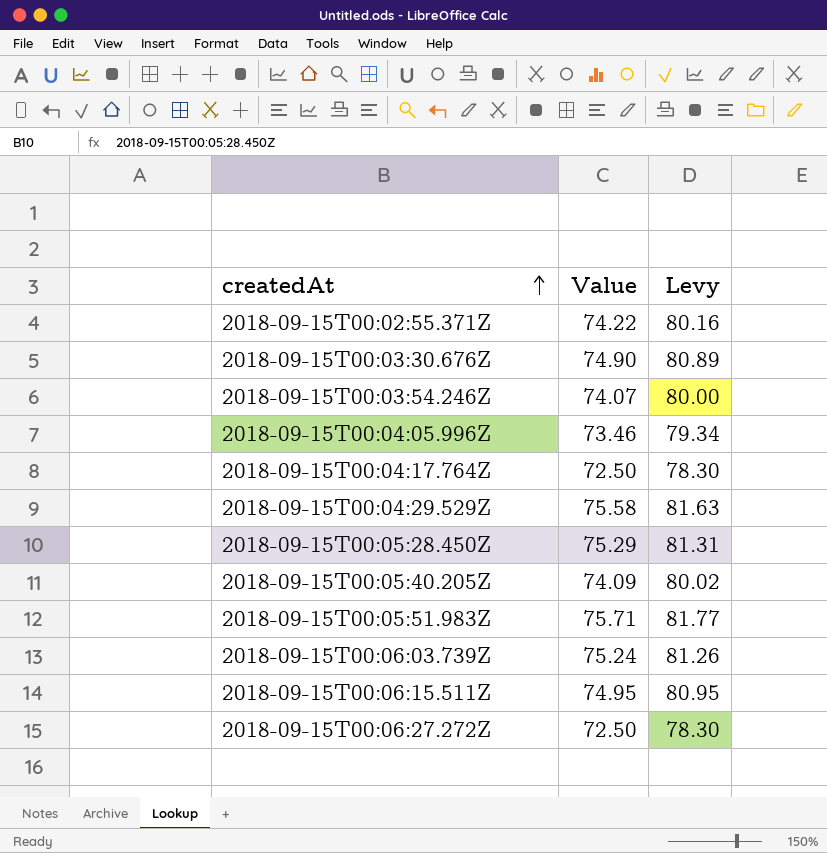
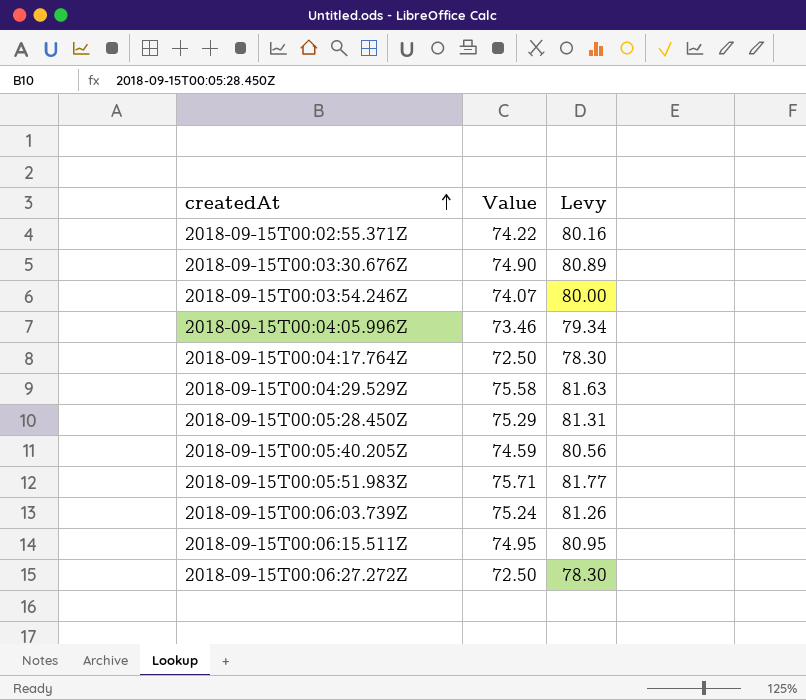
2018-09-15T00:05:40.205Z | Value: 74.09 -> 74.59
2018-09-15T00:05:40.205Z | Levy: 80.02 -> 80.56

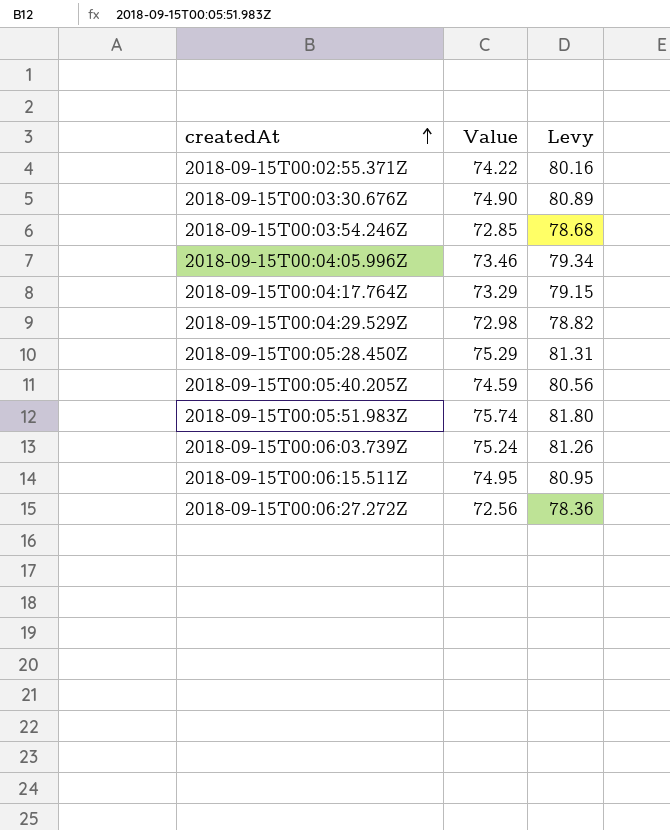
2018-09-15T00:03:54.246Z | Value: 74.07 -> 72.85
2018-09-15T00:03:54.246Z | Levy: 80.00 -> 78.68
2018-09-15T00:04:17.764Z | Value: 72.50 -> 73.29
2018-09-15T00:04:17.764Z | Levy: 78.30 -> 79.15
2018-09-15T00:04:29.529Z | Value: 75.58 -> 72.98
2018-09-15T00:04:29.529Z | Levy: 81.63 -> 78.82
2018-09-15T00:05:51.983Z | Value: 75.71 -> 75.74
2018-09-15T00:05:51.983Z | Levy: 81.77 -> 81.80
2018-09-15T00:06:27.272Z | Value: 72.50 -> 72.56
2018-09-15T00:06:27.272Z | Levy: 78.30 -> 78.36

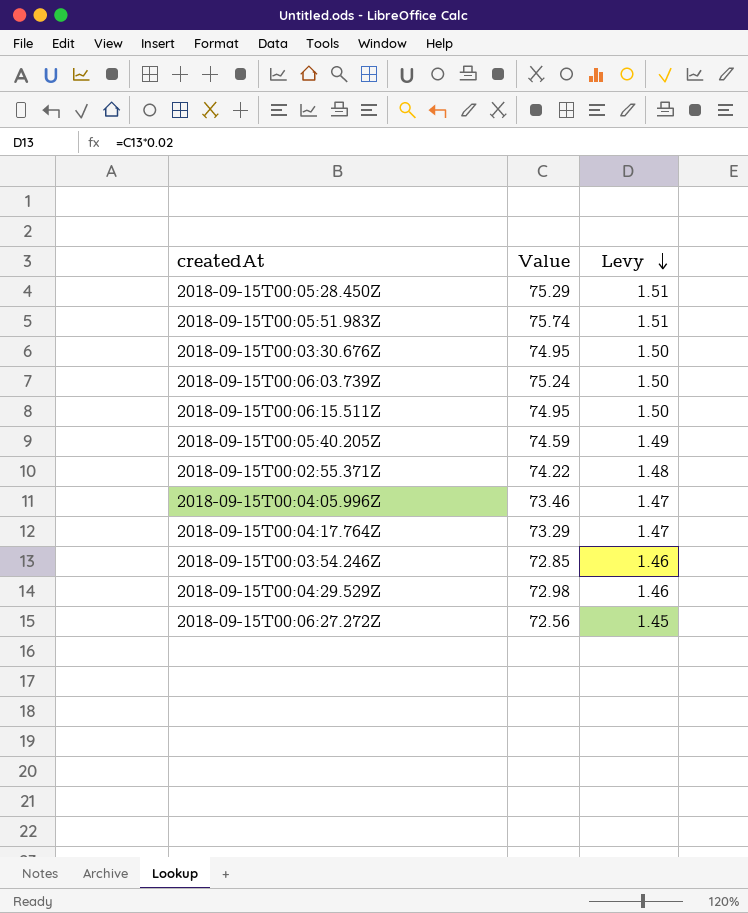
row order: createdAt ascending -> Levy descending
column Levy | formula: [Value] * 1.08 -> [Value] * 0.02
2018-09-15T00:03:30.676Z | Value: 74.90 -> 74.95

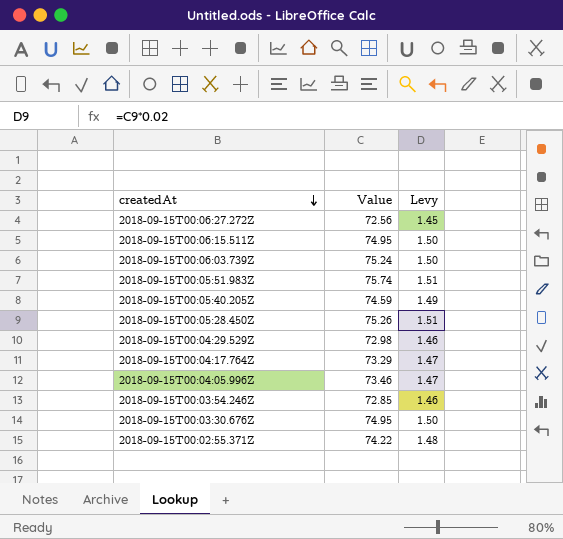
row order: Levy descending -> createdAt descending
2018-09-15T00:05:28.450Z | Value: 75.29 -> 75.26

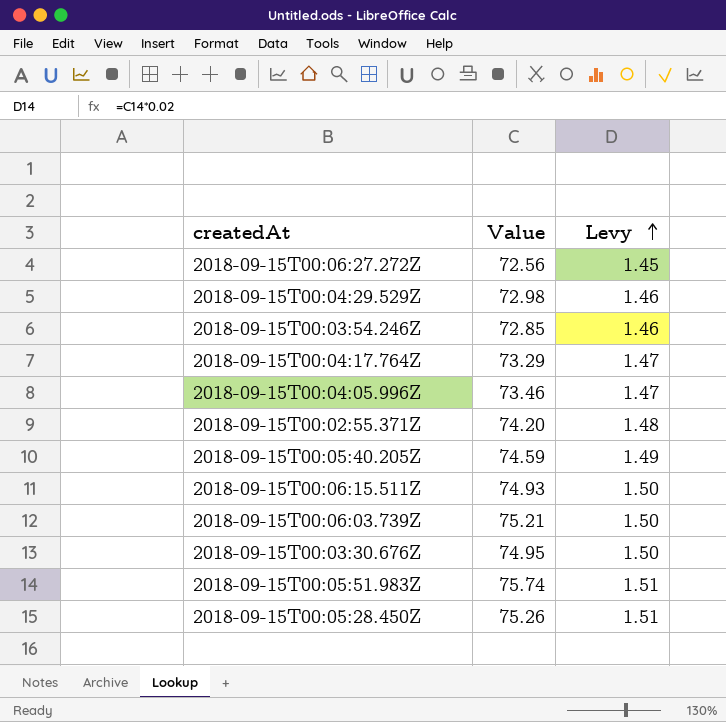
row order: createdAt descending -> Levy ascending
2018-09-15T00:02:55.371Z | Value: 74.22 -> 74.20
2018-09-15T00:06:15.511Z | Value: 74.95 -> 74.93
2018-09-15T00:06:03.739Z | Value: 75.24 -> 75.21

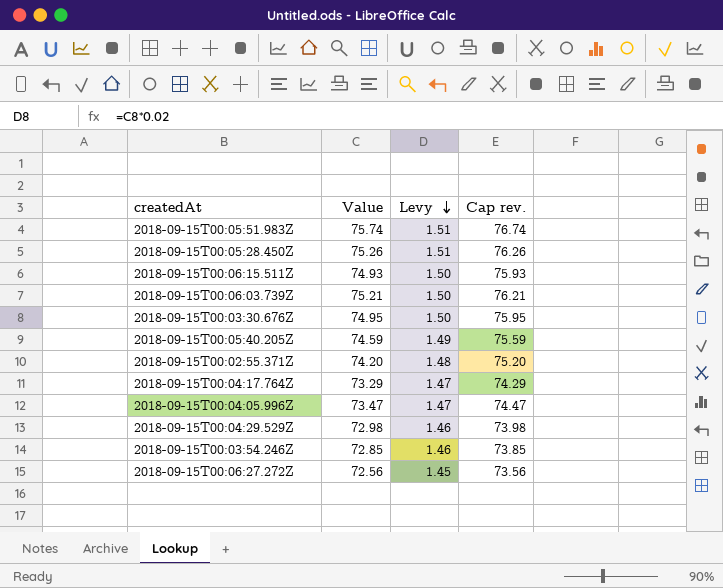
row order: Levy ascending -> Levy descending
column Cap rev. | formula: none -> [Value] + 1
2018-09-15T00:04:05.996Z | Value: 73.46 -> 73.47

